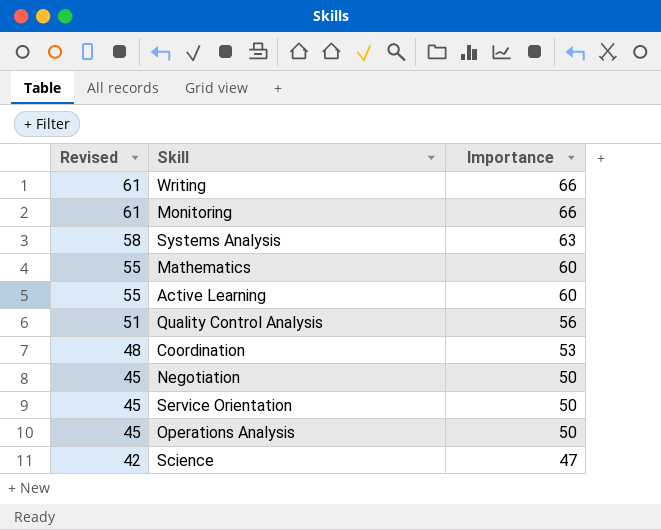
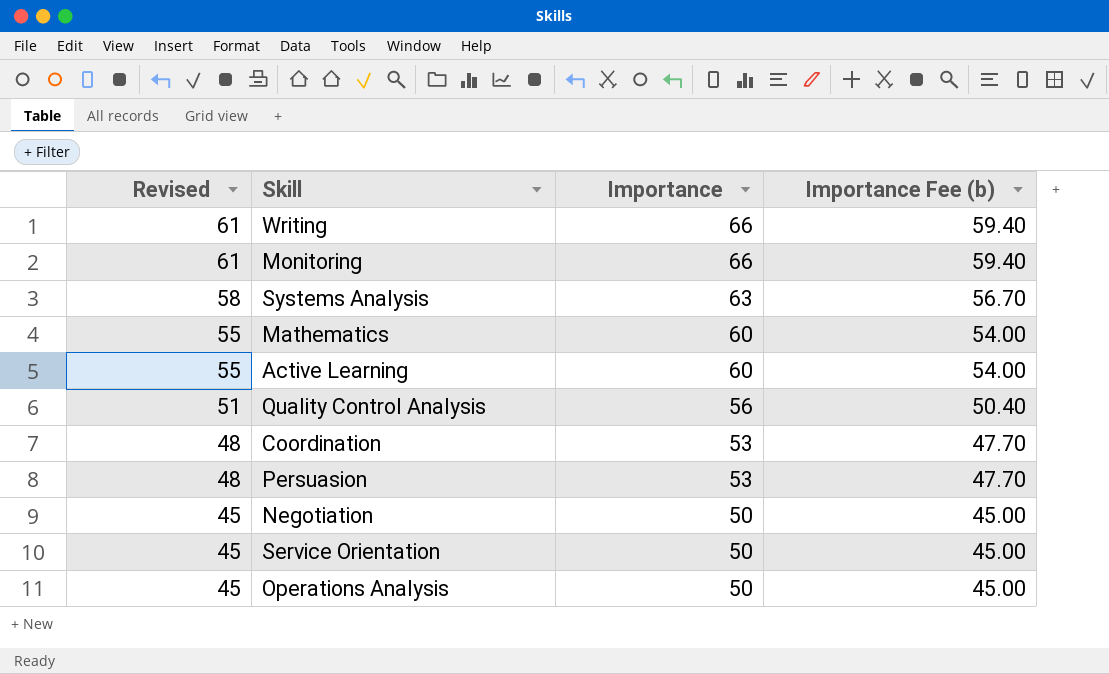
column Importance Fee (b) | formula: none -> [Importance] * 0.9
row Science: 42 | 47 -> none
row Persuasion: none -> 48 | 53 | 47.70

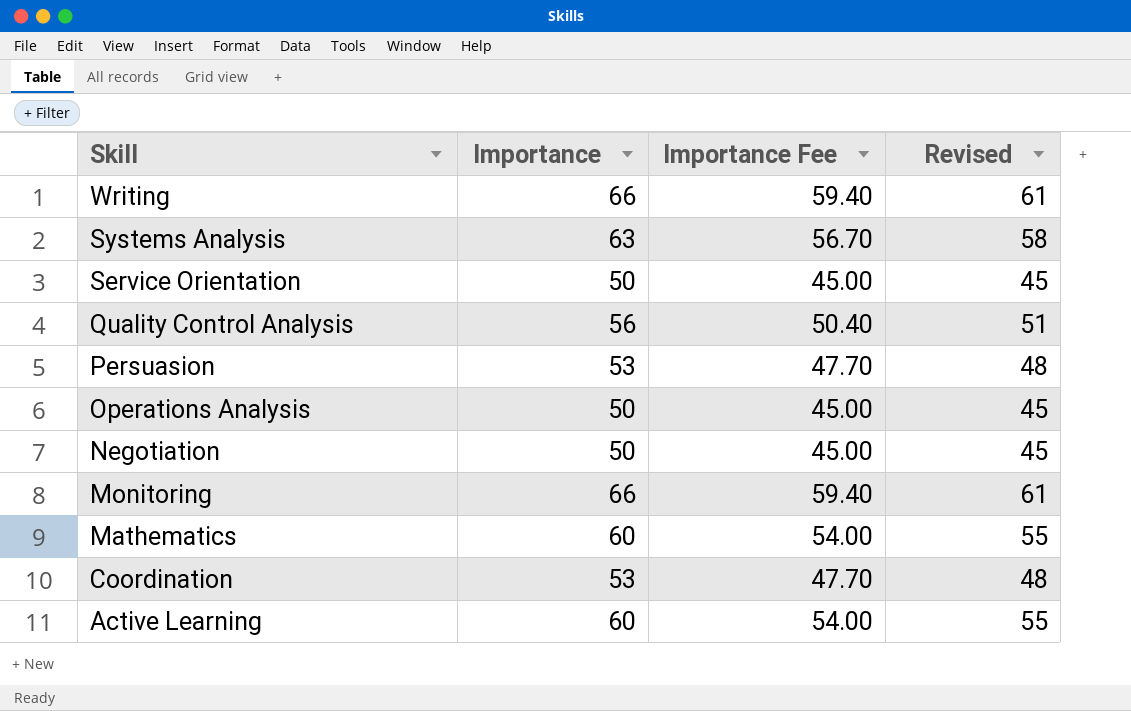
row order: Revised descending -> Skill descending
column name: Importance Fee (b) -> Importance Fee
column Revised | position: 1 -> 4

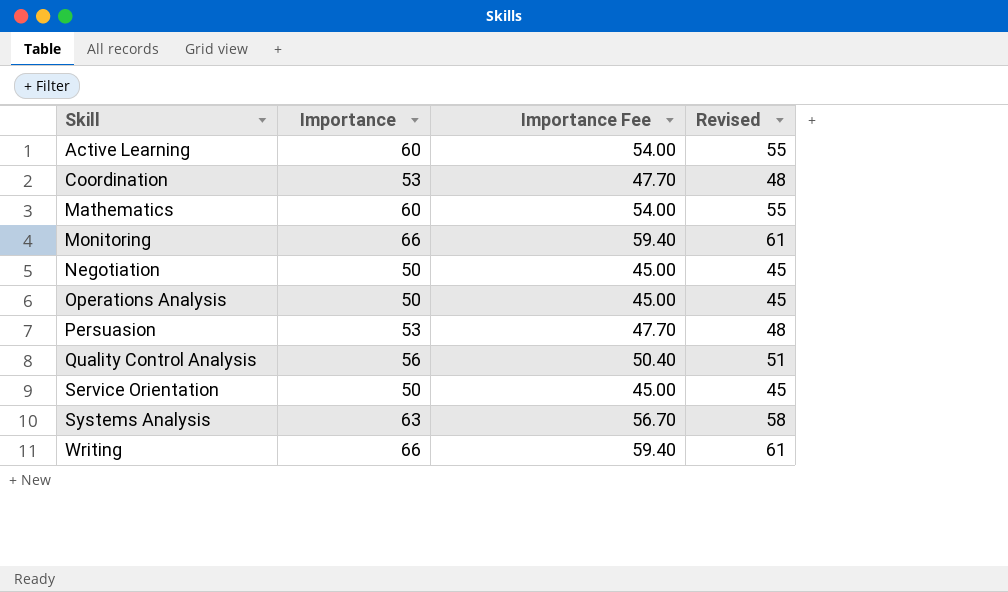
row order: Skill descending -> Skill ascending

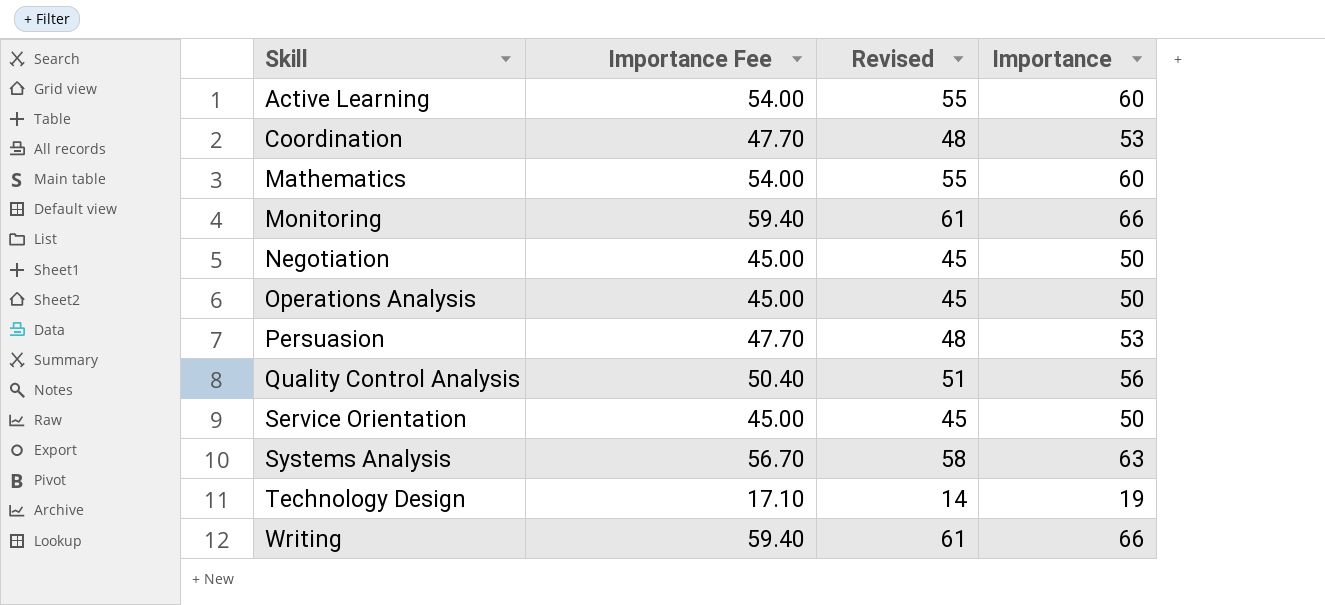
column Importance | position: 2 -> 4
row Technology Design: none -> 17.10 | 14 | 19

